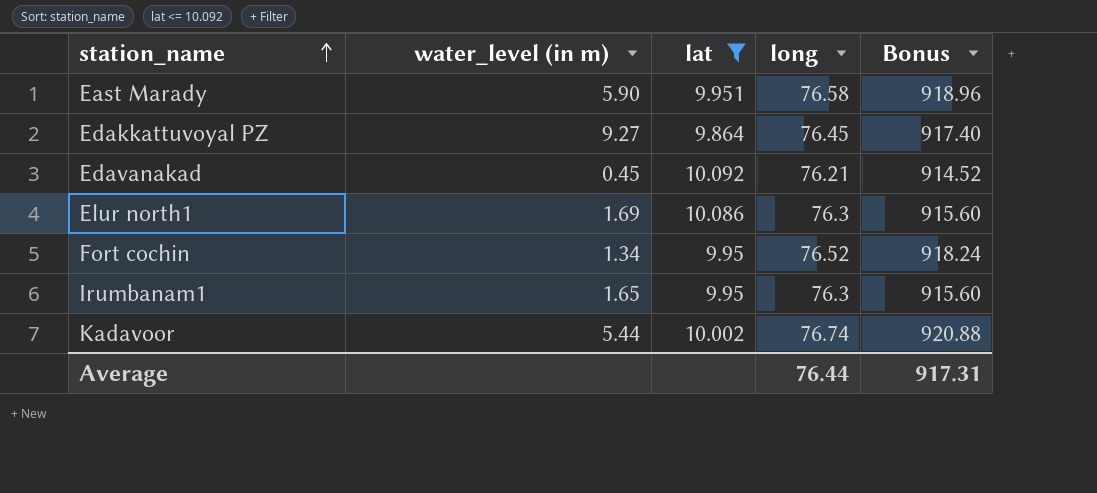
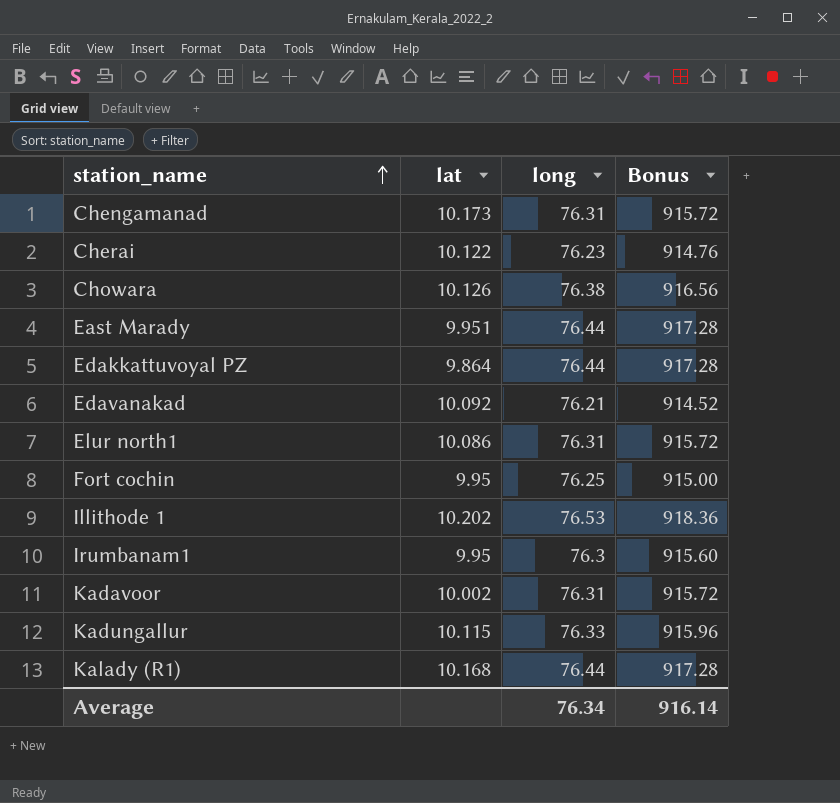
filter: lat <= 10.092 -> none
column water_level (in m) | position: 2 -> none
East Marady | long: 76.58 -> 76.44
East Marady | Bonus: 918.96 -> 917.28
Edakkattuvoyal PZ | long: 76.45 -> 76.44
Edakkattuvoyal PZ | Bonus: 917.40 -> 917.28
Elur north1 | long: 76.3 -> 76.31
Elur north1 | Bonus: 915.60 -> 915.72
Fort cochin | long: 76.52 -> 76.25
Fort cochin | Bonus: 918.24 -> 915.00
Kadavoor | long: 76.74 -> 76.31
Kadavoor | Bonus: 920.88 -> 915.72
Average | long: 76.44 -> 76.34
Average | Bonus: 917.31 -> 916.14

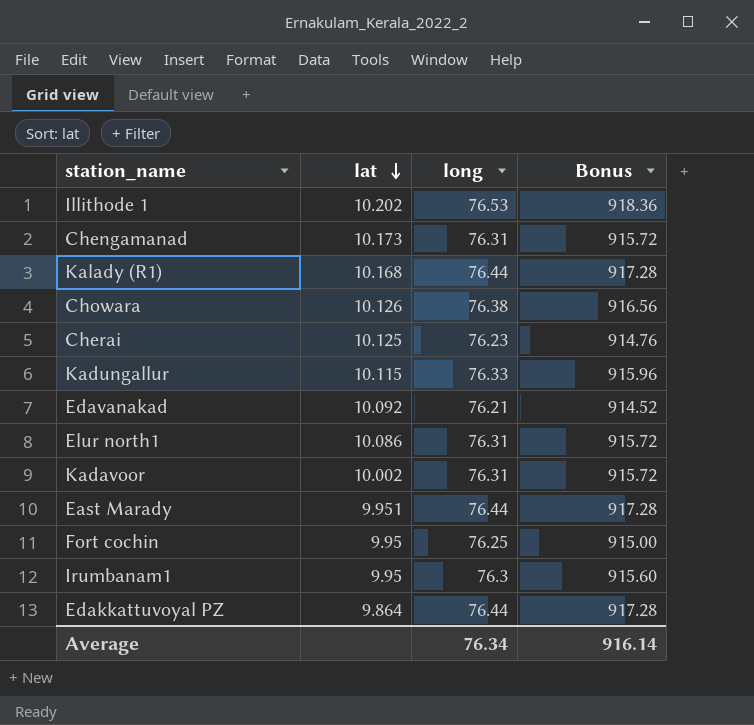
row order: station_name ascending -> lat descending
Cherai | lat: 10.122 -> 10.125

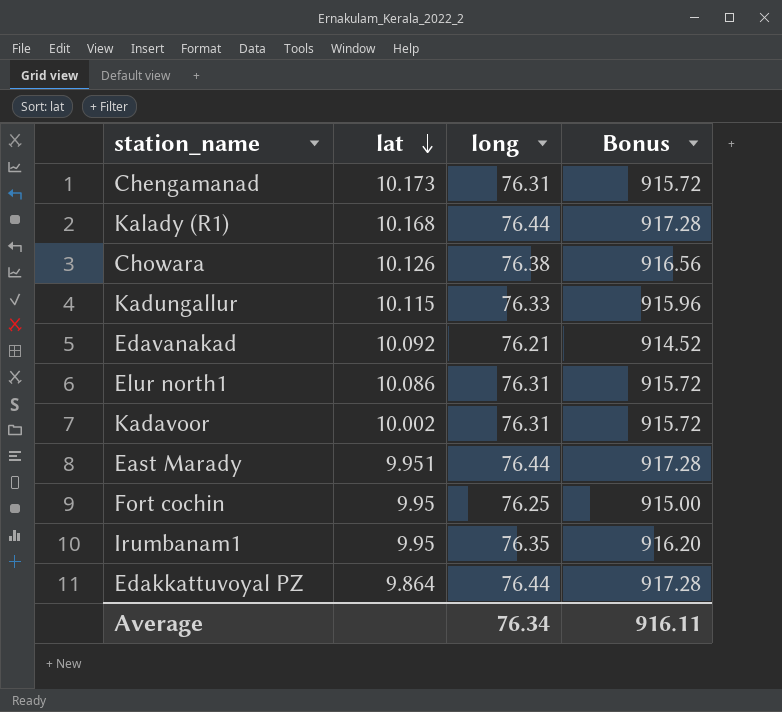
row Illithode 1: 10.202 | 76.53 | 918.36 -> none
row Cherai: 10.125 | 76.23 | 914.76 -> none
Irumbanam1 | long: 76.3 -> 76.35
Irumbanam1 | Bonus: 915.60 -> 916.20
Average | Bonus: 916.14 -> 916.11

